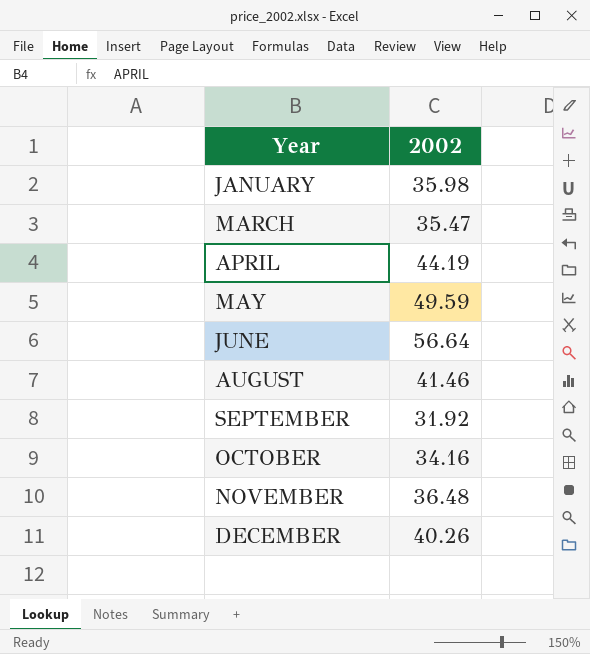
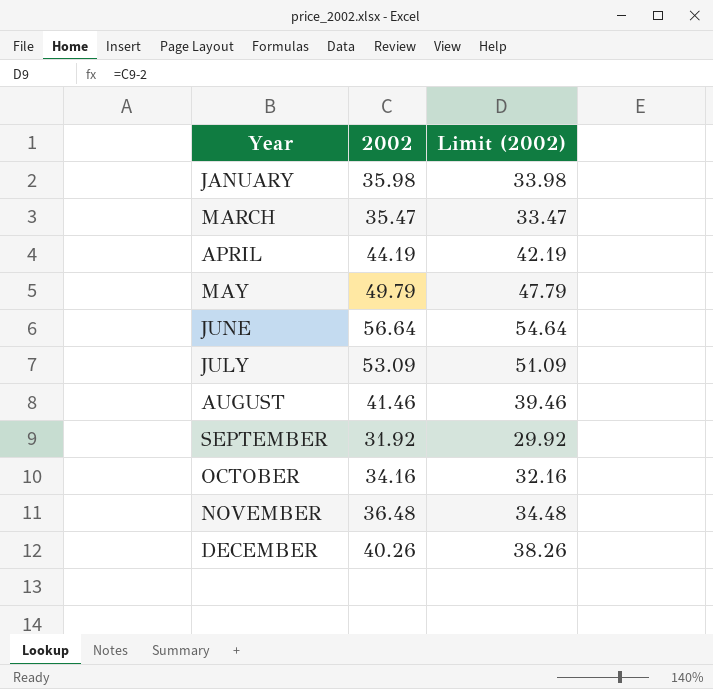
column Limit (2002) | formula: none -> [2002] - 2
MAY | 2002: 49.59 -> 49.79
row JULY: none -> 53.09 | 51.09

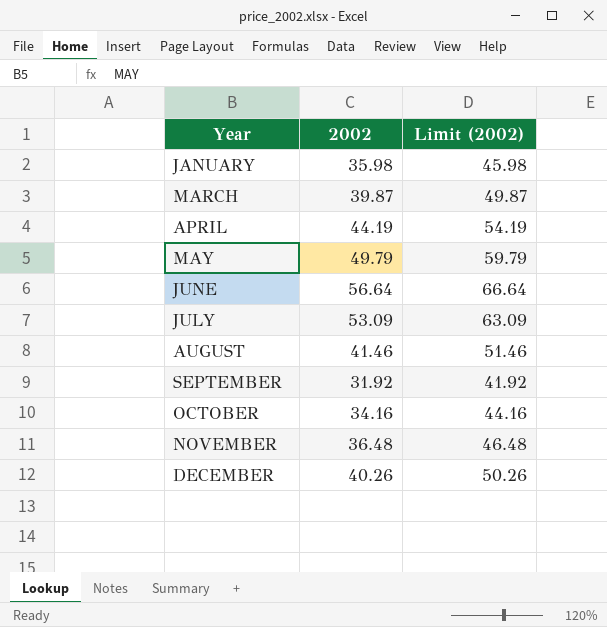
column Limit (2002) | formula: [2002] - 2 -> [2002] + 10
MARCH | 2002: 35.47 -> 39.87

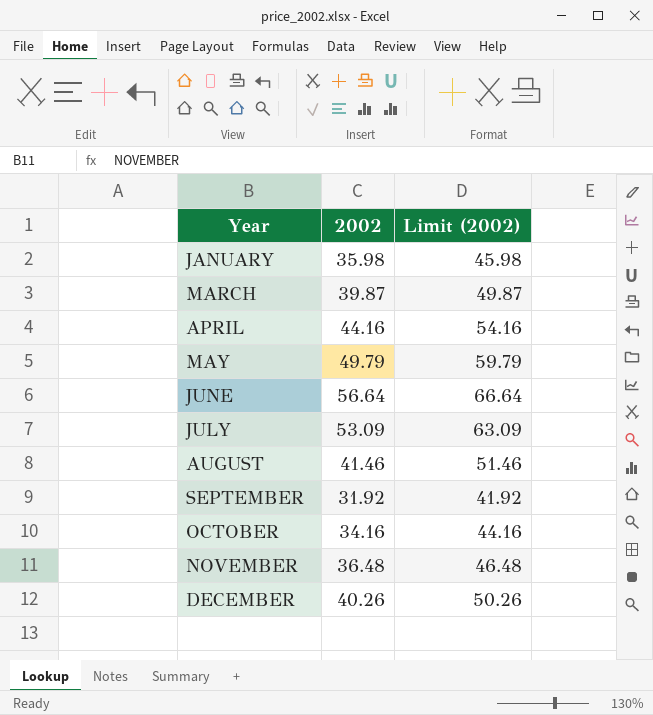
APRIL | 2002: 44.19 -> 44.16
APRIL | Limit (2002): 54.19 -> 54.16

